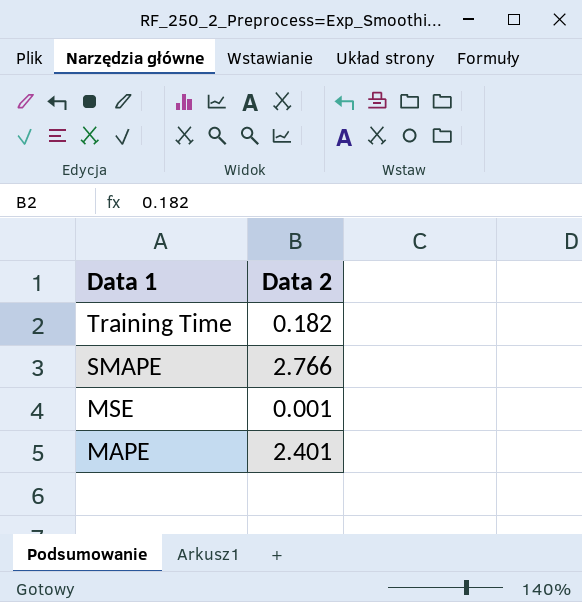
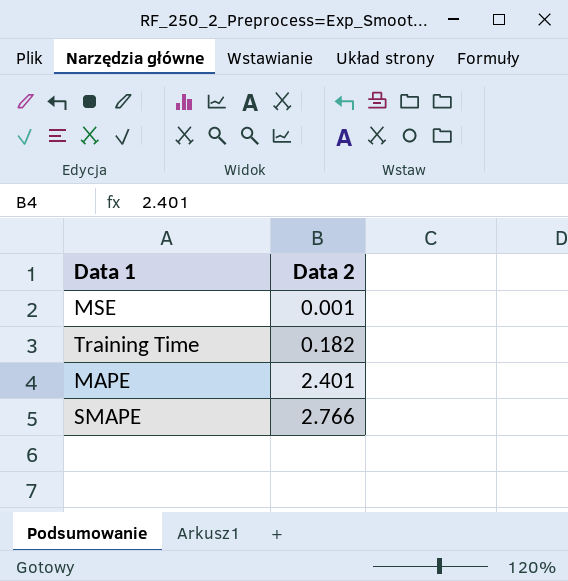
row order: Data 1 descending -> Data 2 ascending

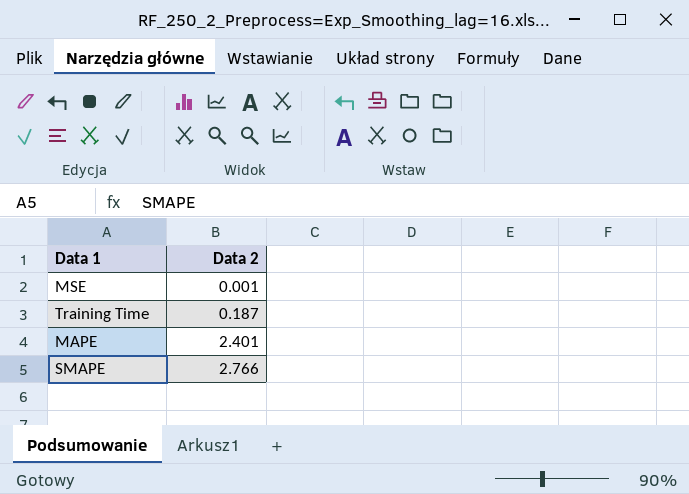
Training Time | Data 2: 0.182 -> 0.187

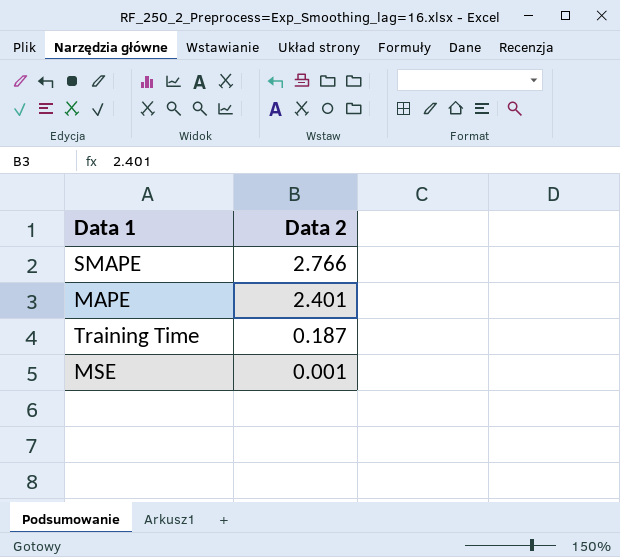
row order: Data 2 ascending -> Data 2 descending

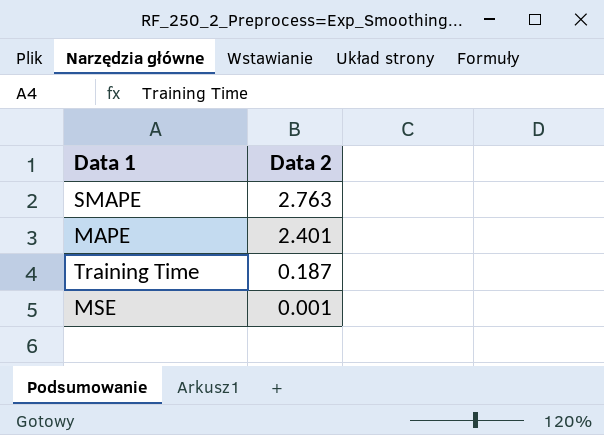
SMAPE | Data 2: 2.766 -> 2.763

